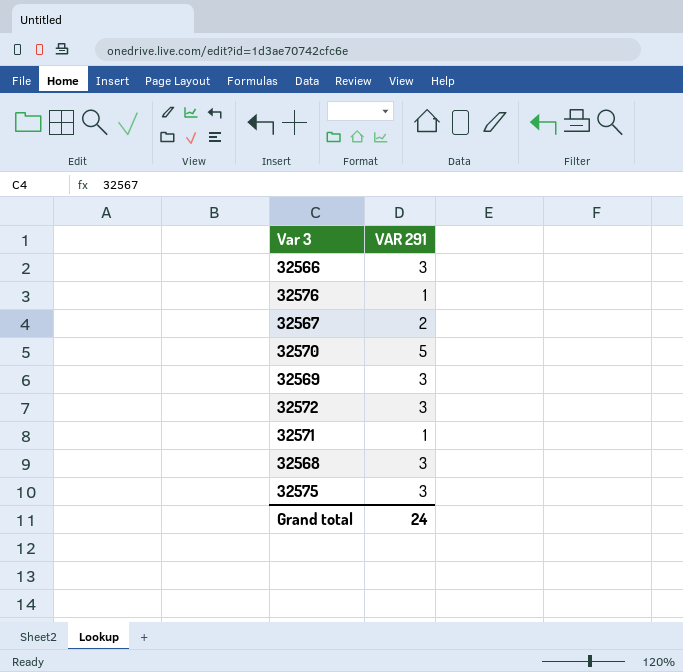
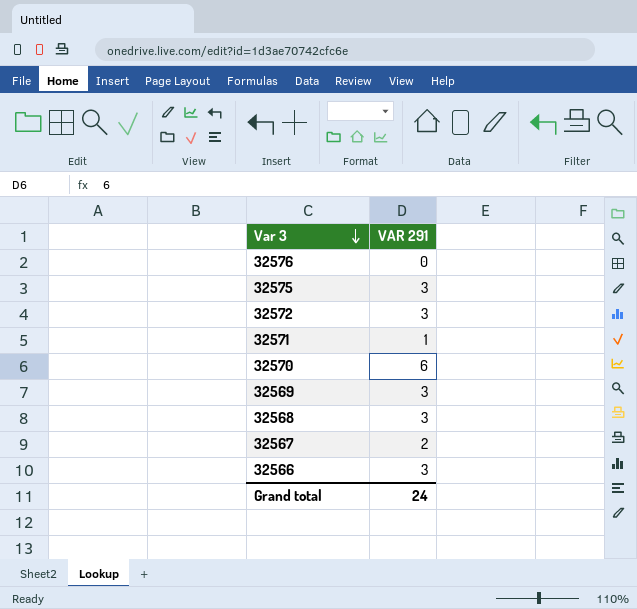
row order: none -> Var 3 descending
32576 | VAR 291: 1 -> 0
32570 | VAR 291: 5 -> 6

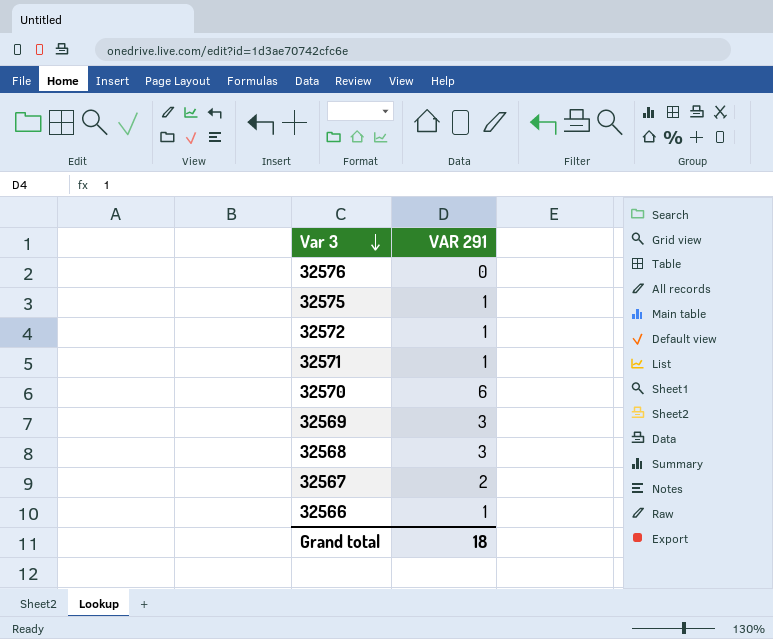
32575 | VAR 291: 3 -> 1
32572 | VAR 291: 3 -> 1
32566 | VAR 291: 3 -> 1
Grand total | VAR 291: 24 -> 18

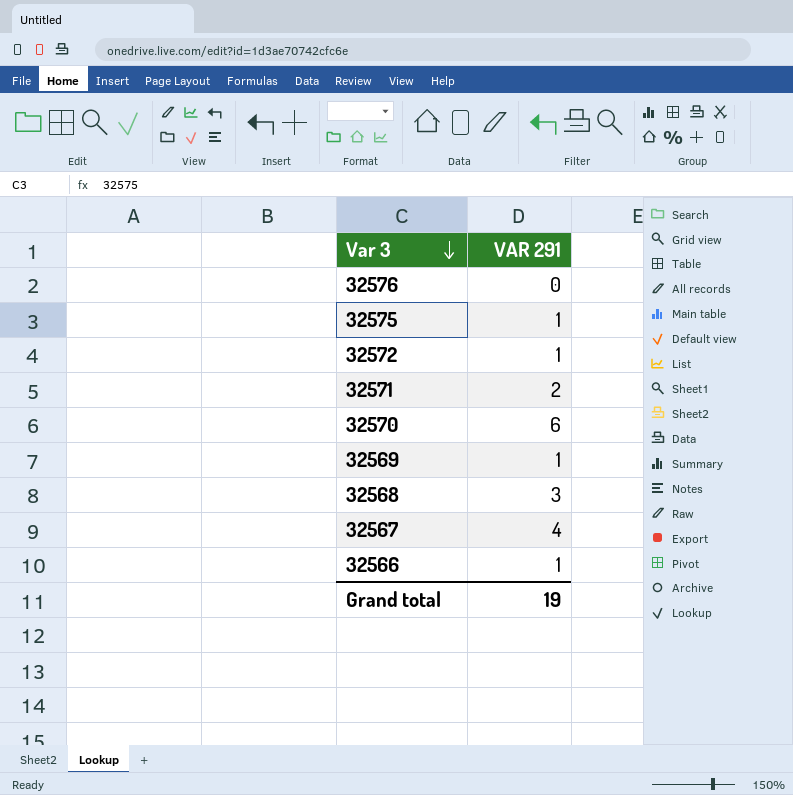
32571 | VAR 291: 1 -> 2
32569 | VAR 291: 3 -> 1
32567 | VAR 291: 2 -> 4
Grand total | VAR 291: 18 -> 19

